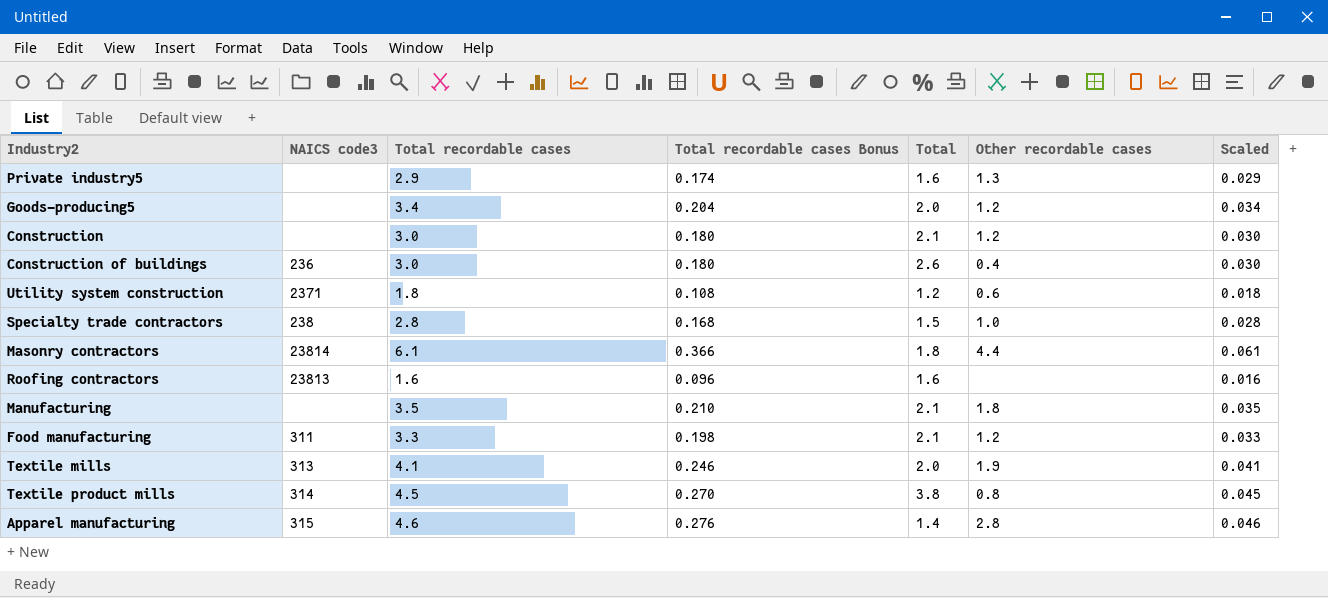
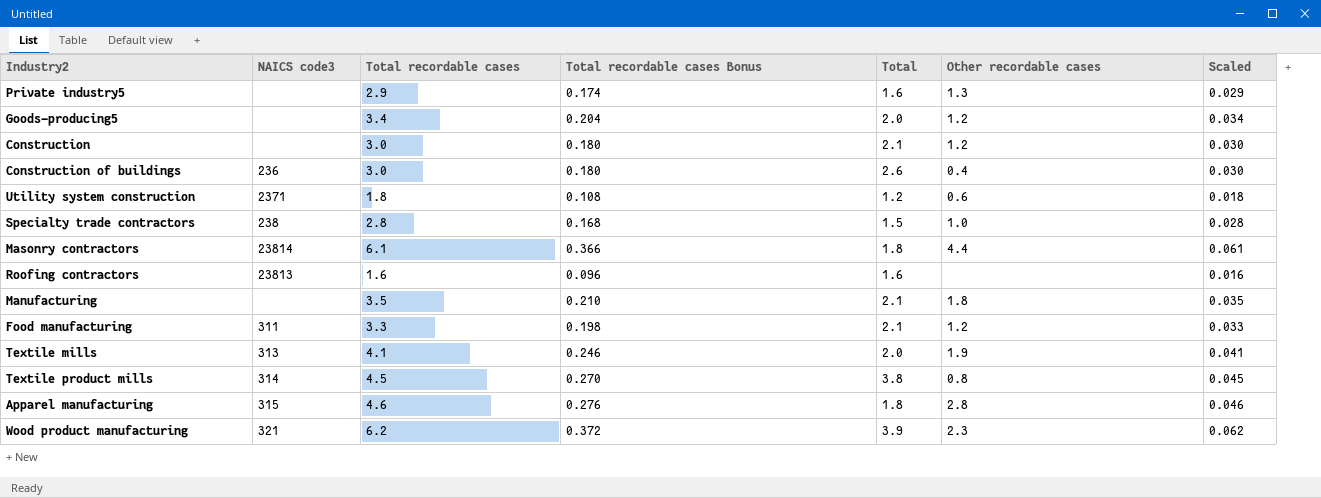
Apparel manufacturing | Total: 1.4 -> 1.8
row Wood product manufacturing: none -> 321 | 6.2 | 0.372 | 3.9 | 2.3 | 0.062

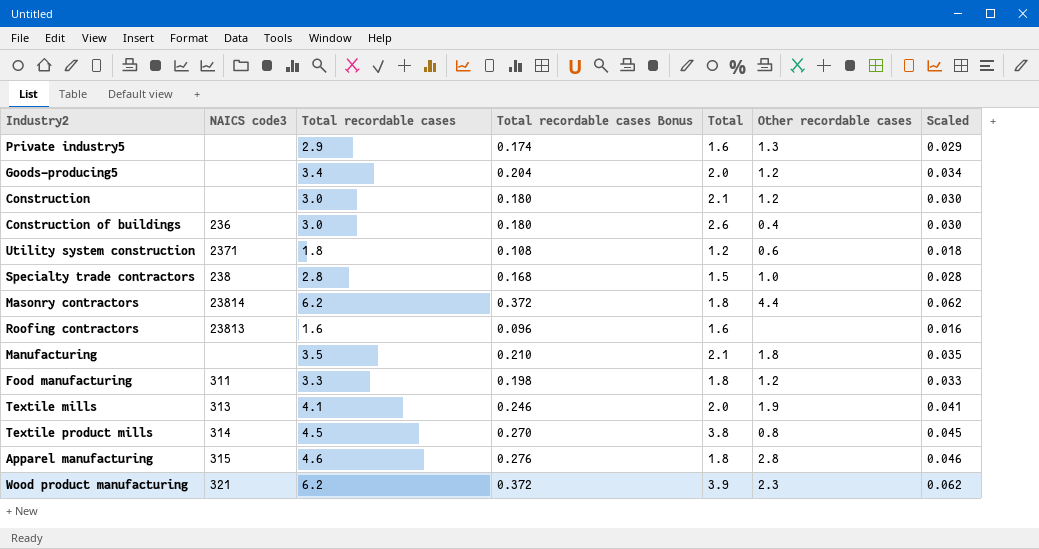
Masonry contractors | Total recordable cases: 6.1 -> 6.2
Masonry contractors | Total recordable cases Bonus: 0.366 -> 0.372
Masonry contractors | Scaled: 0.061 -> 0.062
Food manufacturing | Total: 2.1 -> 1.8

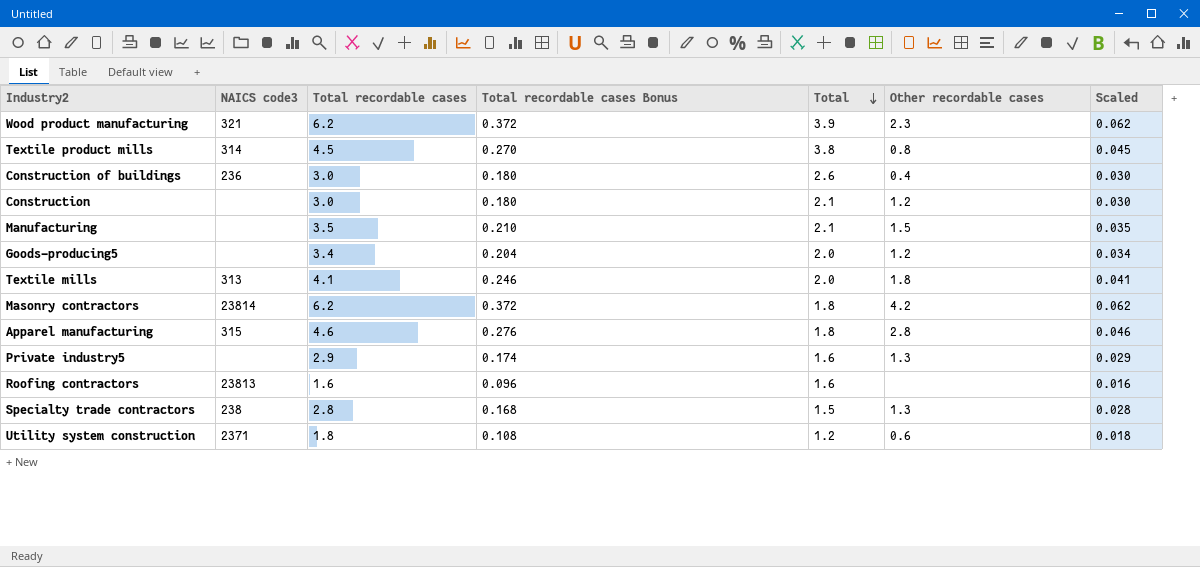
row order: none -> Total descending
row Food manufacturing: 311 | 3.3 | 0.198 | 1.8 | 1.2 | 0.033 -> none
Manufacturing | Other recordable cases: 1.8 -> 1.5
Textile mills | Other recordable cases: 1.9 -> 1.8
Masonry contractors | Other recordable cases: 4.4 -> 4.2
Specialty trade contractors | Other recordable cases: 1.0 -> 1.3

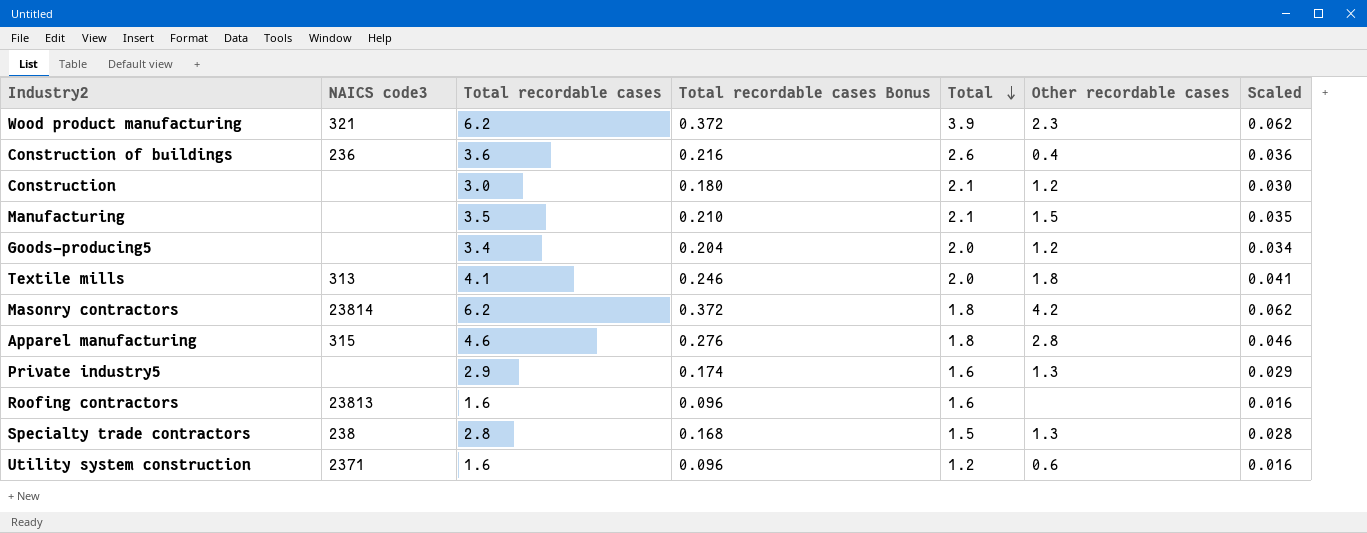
row Textile product mills: 314 | 4.5 | 0.270 | 3.8 | 0.8 | 0.045 -> none
Construction of buildings | Total recordable cases: 3.0 -> 3.6
Construction of buildings | Total recordable cases Bonus: 0.180 -> 0.216
Construction of buildings | Scaled: 0.030 -> 0.036
Utility system construction | Total recordable cases: 1.8 -> 1.6
Utility system construction | Total recordable cases Bonus: 0.108 -> 0.096
Utility system construction | Scaled: 0.018 -> 0.016

